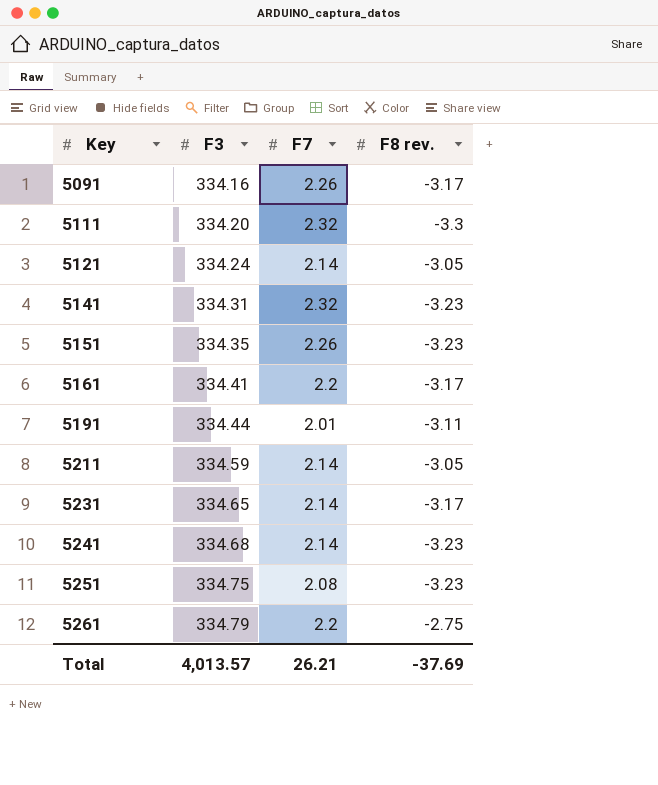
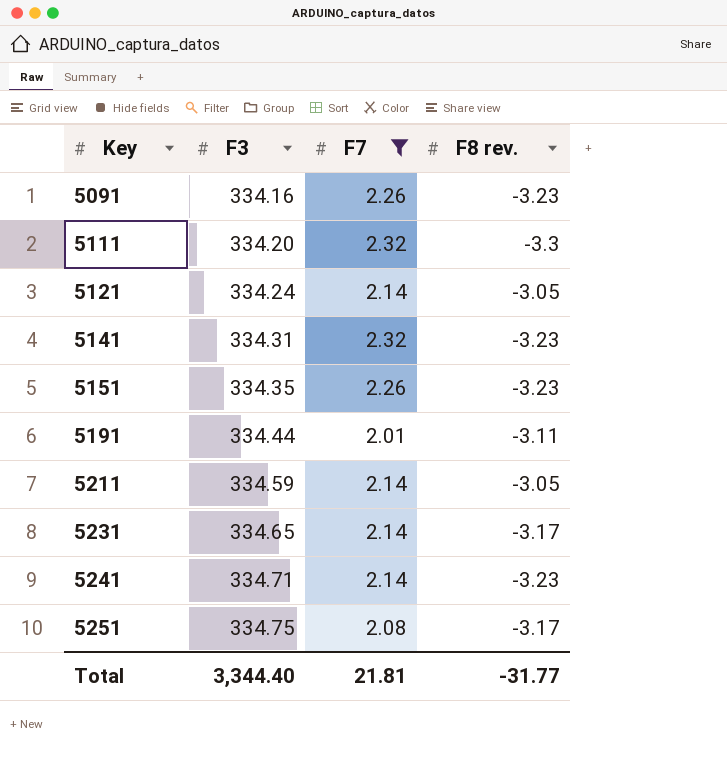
filter: none -> F7 != 2.2
5091 | F8 rev.: -3.17 -> -3.23
5241 | F3: 334.68 -> 334.71
5251 | F8 rev.: -3.23 -> -3.17
Total | F3: 4,013.57 -> 3,344.40
Total | F7: 26.21 -> 21.81
Total | F8 rev.: -37.69 -> -31.77

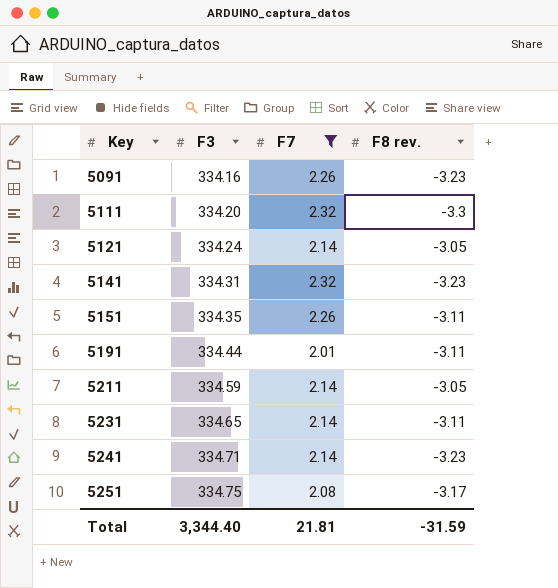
5151 | F8 rev.: -3.23 -> -3.11
5231 | F8 rev.: -3.17 -> -3.11
Total | F8 rev.: -31.77 -> -31.59

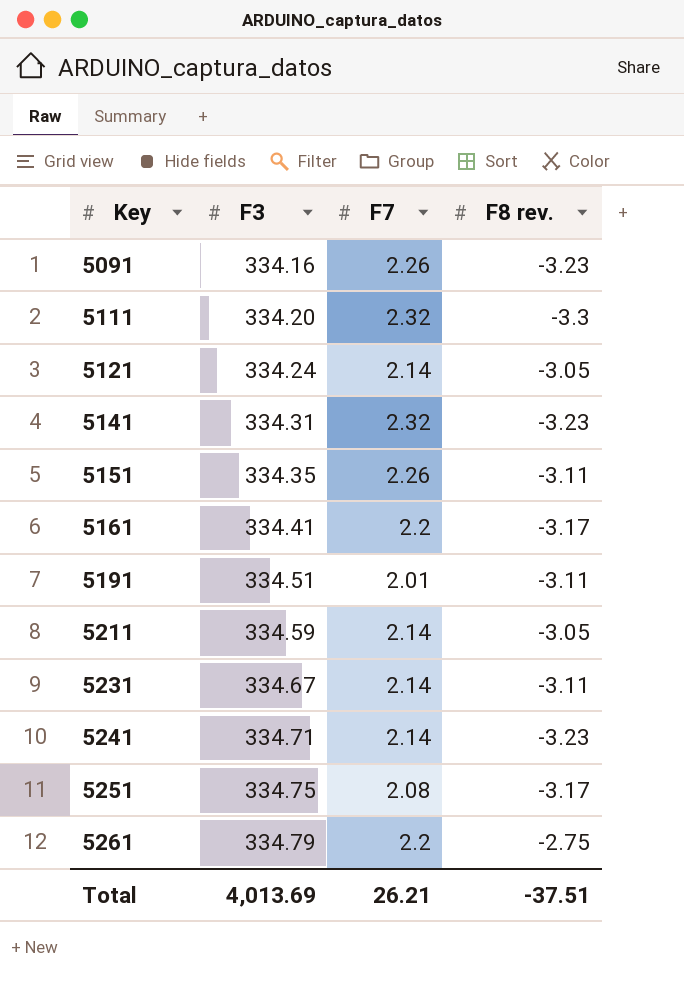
filter: F7 != 2.2 -> none
5191 | F3: 334.44 -> 334.51
5231 | F3: 334.65 -> 334.67
Total | F3: 3,344.40 -> 4,013.69
Total | F7: 21.81 -> 26.21
Total | F8 rev.: -31.59 -> -37.51

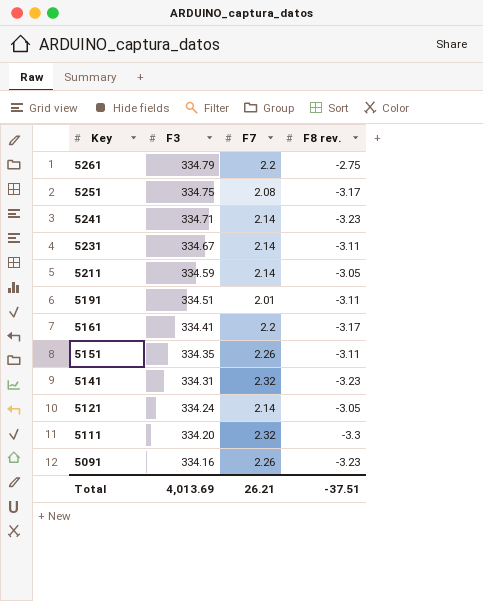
row order: Key ascending -> Key descending

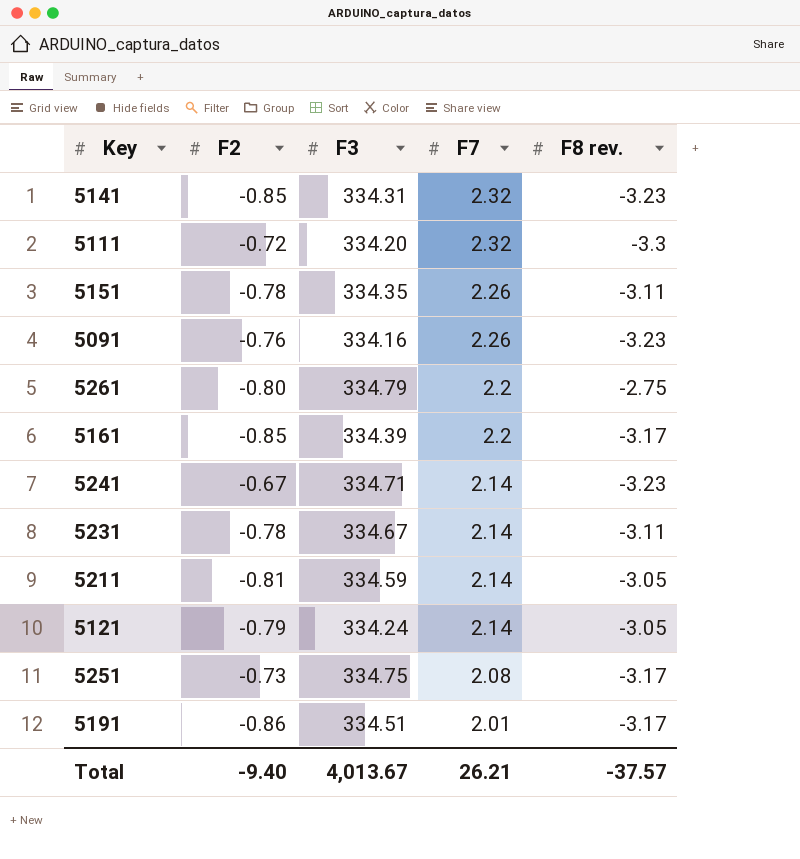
row order: Key descending -> F7 descending
column F2 | position: none -> 2
5161 | F3: 334.41 -> 334.39
5191 | F8 rev.: -3.11 -> -3.17
Total | F3: 4,013.69 -> 4,013.67
Total | F8 rev.: -37.51 -> -37.57

